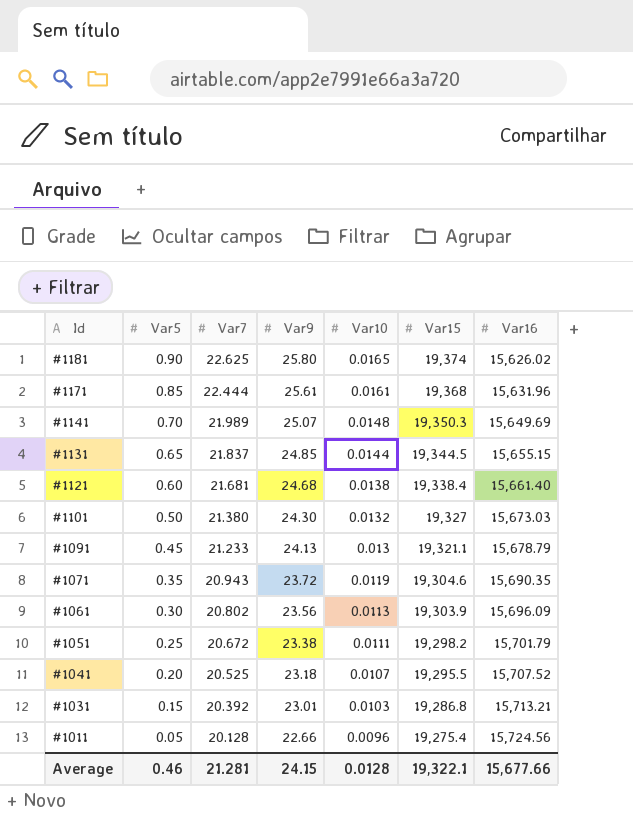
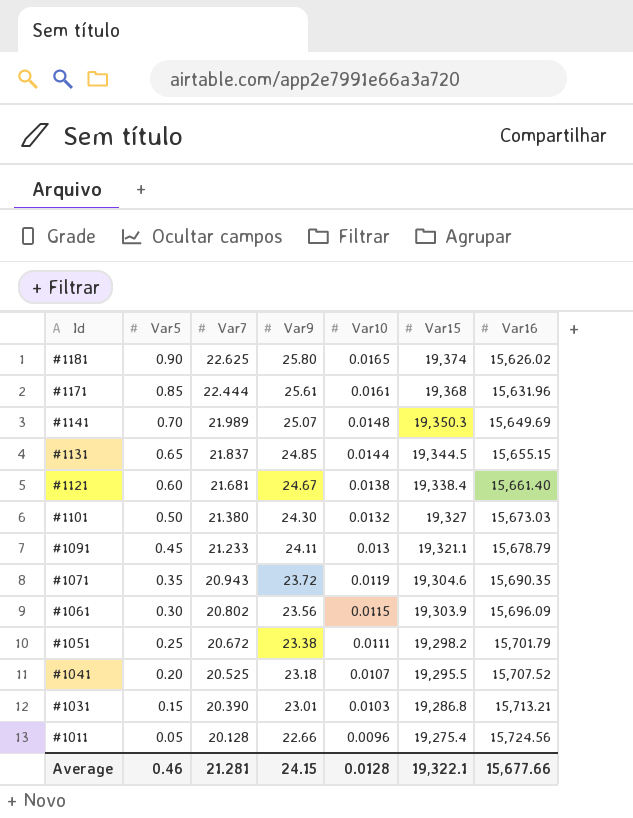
#1121 | Var9: 24.68 -> 24.67
#1091 | Var9: 24.13 -> 24.11
#1061 | Var10: 0.0113 -> 0.0115
#1031 | Var7: 20.392 -> 20.390

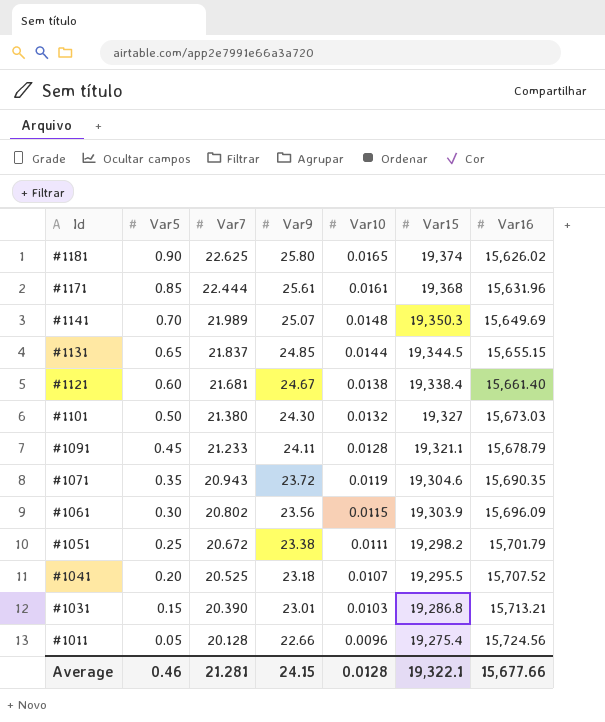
#1091 | Var10: 0.013 -> 0.0128

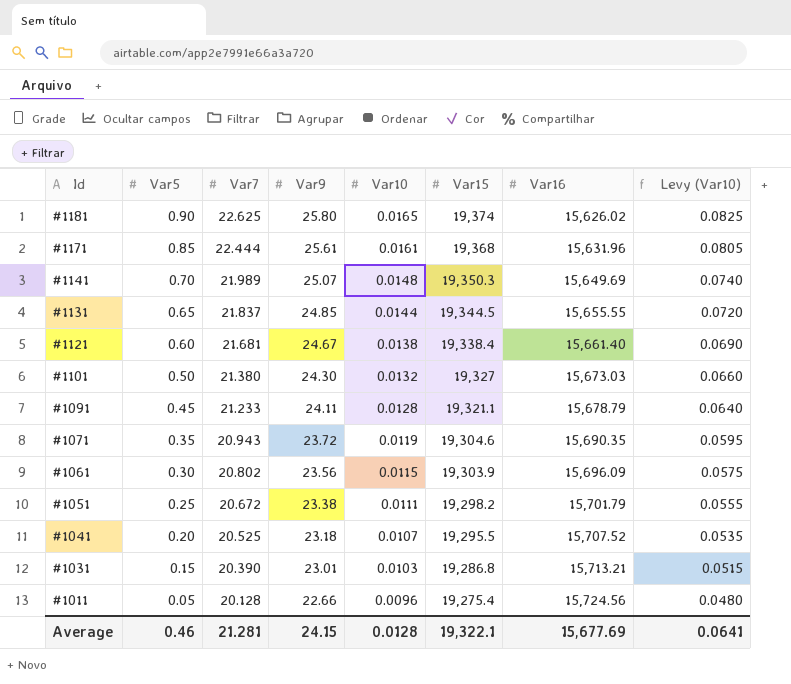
column Levy (Var10) | formula: none -> [Var10] * 5
#1131 | Var16: 15,655.15 -> 15,655.55
Average | Var16: 15,677.66 -> 15,677.69

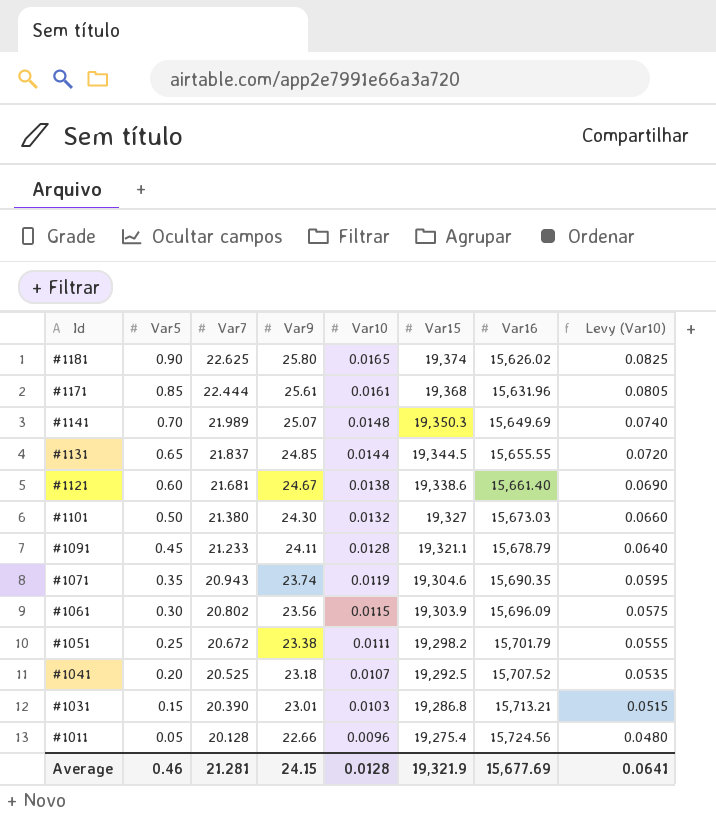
#1121 | Var15: 19,338.4 -> 19,338.6
#1071 | Var9: 23.72 -> 23.74
#1041 | Var15: 19,295.5 -> 19,292.5
Average | Var15: 19,322.1 -> 19,321.9

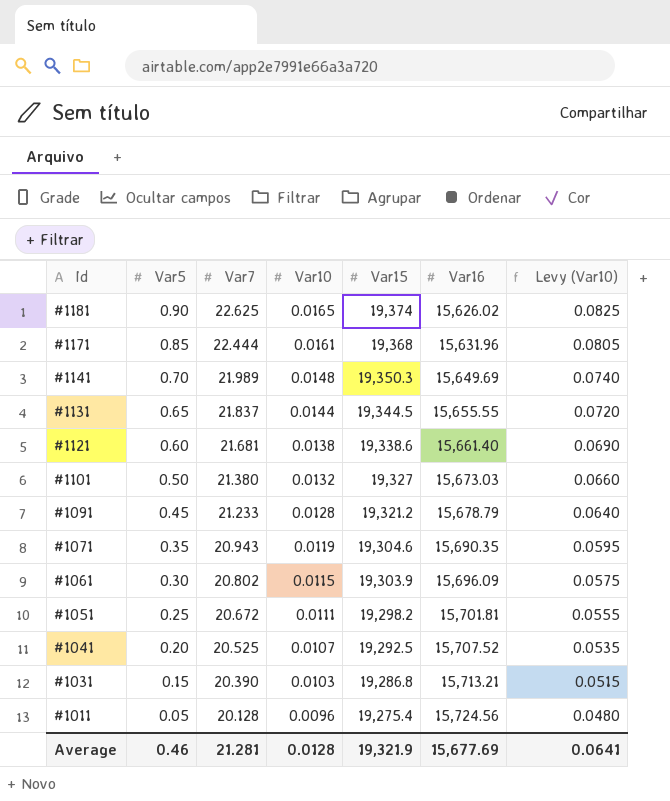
column Var9 | position: 4 -> none
#1091 | Var15: 19,321.1 -> 19,321.2
#1051 | Var16: 15,701.79 -> 15,701.81

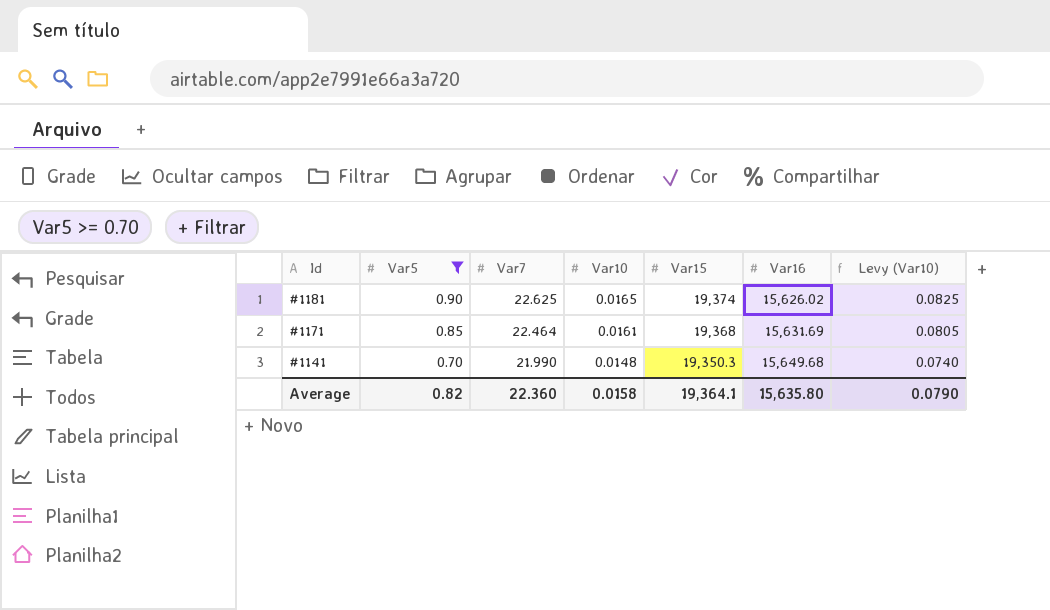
filter: none -> Var5 >= 0.70
#1171 | Var7: 22.444 -> 22.464
#1171 | Var16: 15,631.96 -> 15,631.69
#1141 | Var7: 21.989 -> 21.990
#1141 | Var16: 15,649.69 -> 15,649.68
Average | Var5: 0.46 -> 0.82
Average | Var7: 21.281 -> 22.360
Average | Var10: 0.0128 -> 0.0158
Average | Var15: 19,321.9 -> 19,364.1
Average | Var16: 15,677.69 -> 15,635.80
Average | Levy (Var10): 0.0641 -> 0.0790

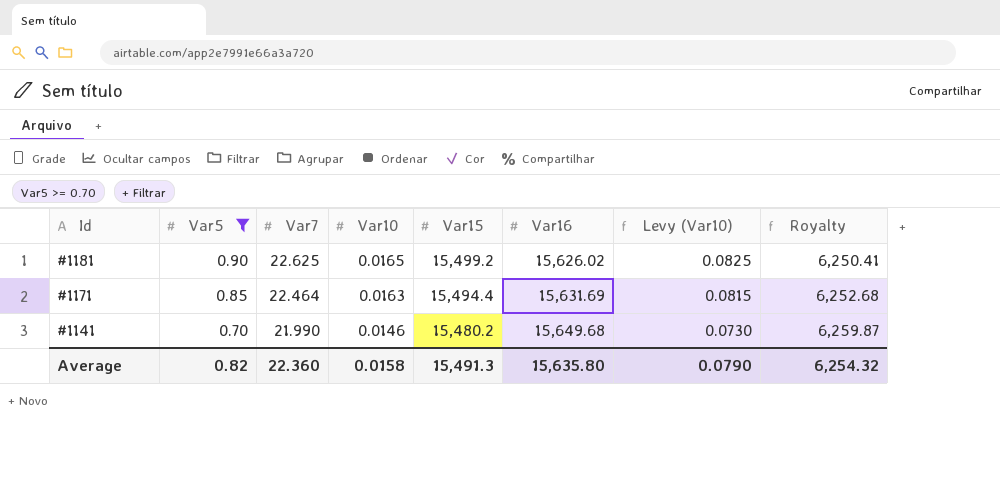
column Royalty | formula: none -> [Var16] * 0.4
#1181 | Var15: 19,374 -> 15,499.2
#1171 | Var10: 0.0161 -> 0.0163
#1171 | Var15: 19,368 -> 15,494.4
#1171 | Levy (Var10): 0.0805 -> 0.0815
#1141 | Var10: 0.0148 -> 0.0146
#1141 | Var15: 19,350.3 -> 15,480.2
#1141 | Levy (Var10): 0.0740 -> 0.0730
Average | Var15: 19,364.1 -> 15,491.3

